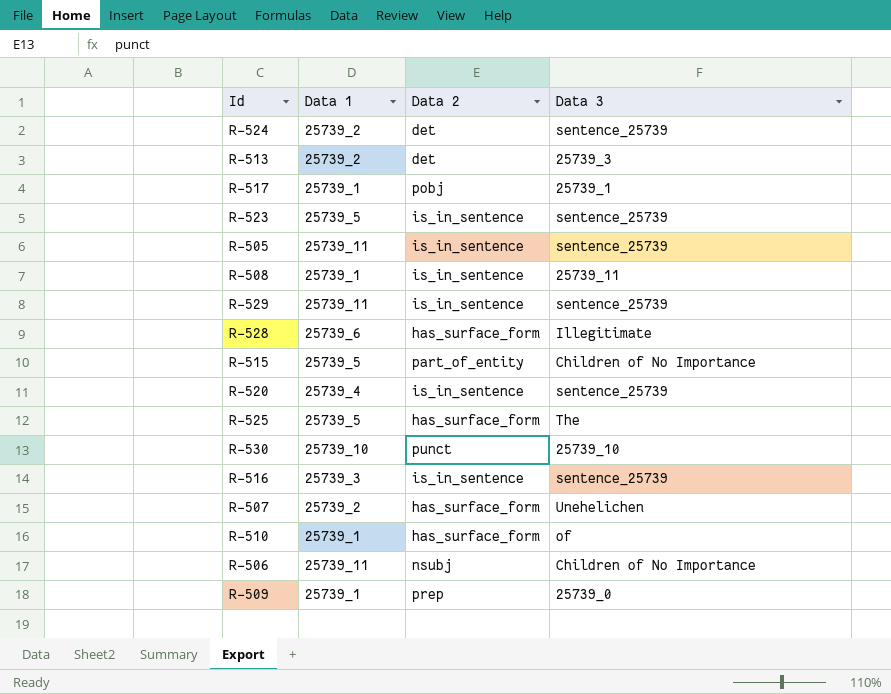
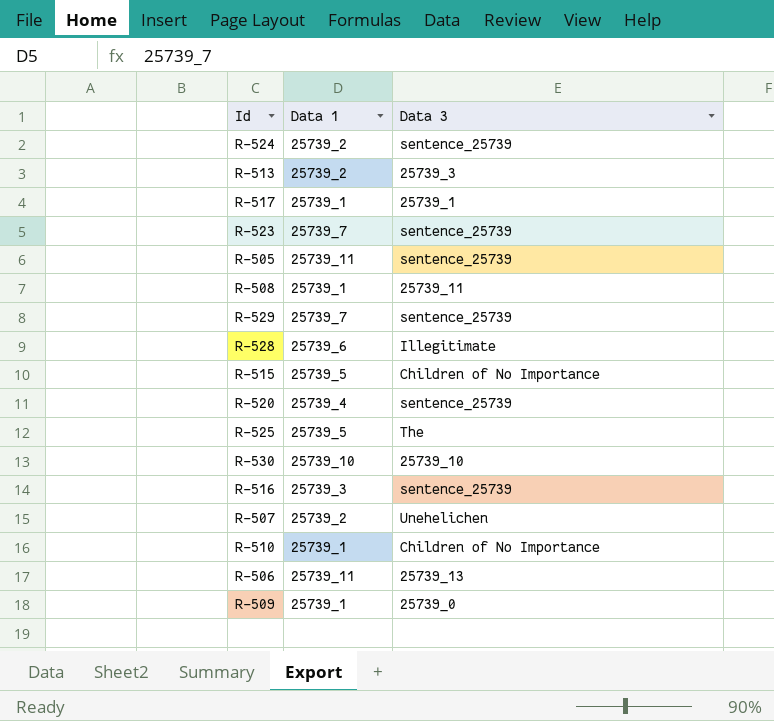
column Data 2 | position: 3 -> none
R-523 | Data 1: 25739_5 -> 25739_7
R-529 | Data 1: 25739_11 -> 25739_7
R-510 | Data 3: of -> Children of No Importance
R-506 | Data 3: Children of No Importance -> 25739_13

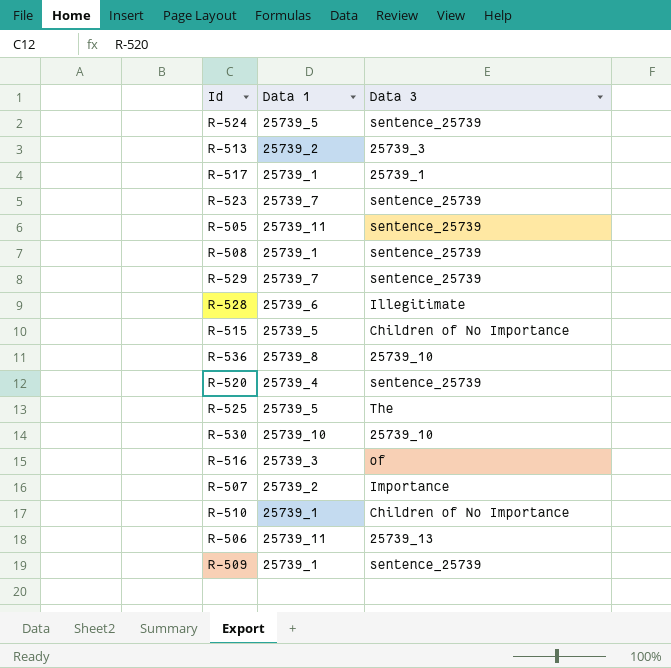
R-524 | Data 1: 25739_2 -> 25739_5
R-508 | Data 3: 25739_11 -> sentence_25739
row R-536: none -> 25739_8 | 25739_10
R-516 | Data 3: sentence_25739 -> of
R-507 | Data 3: Unehelichen -> Importance
R-509 | Data 3: 25739_0 -> sentence_25739

